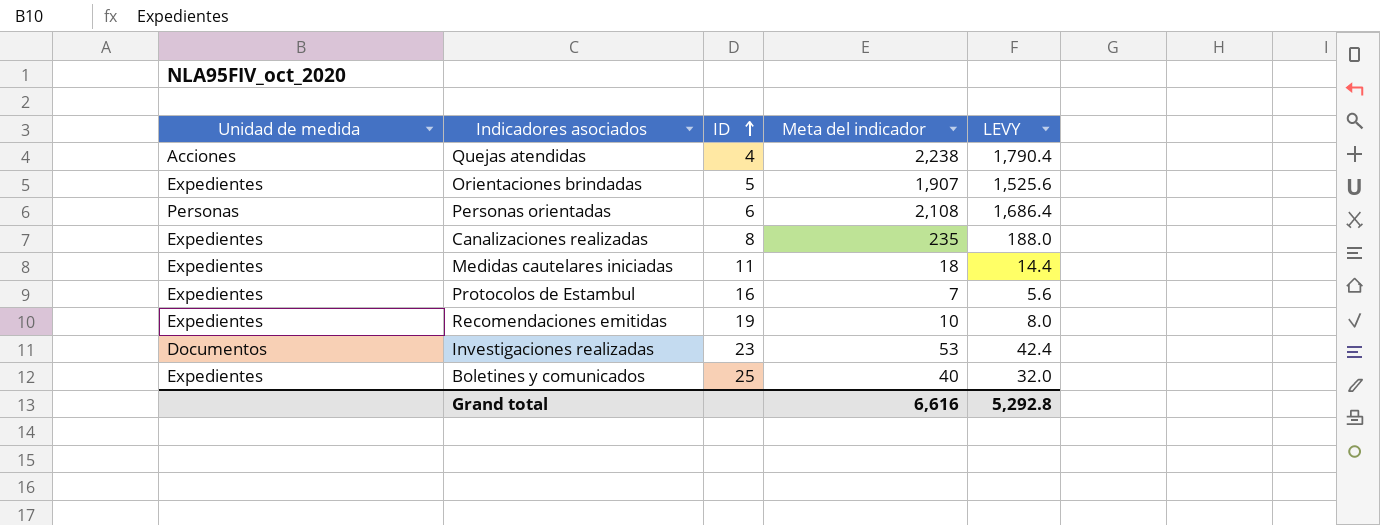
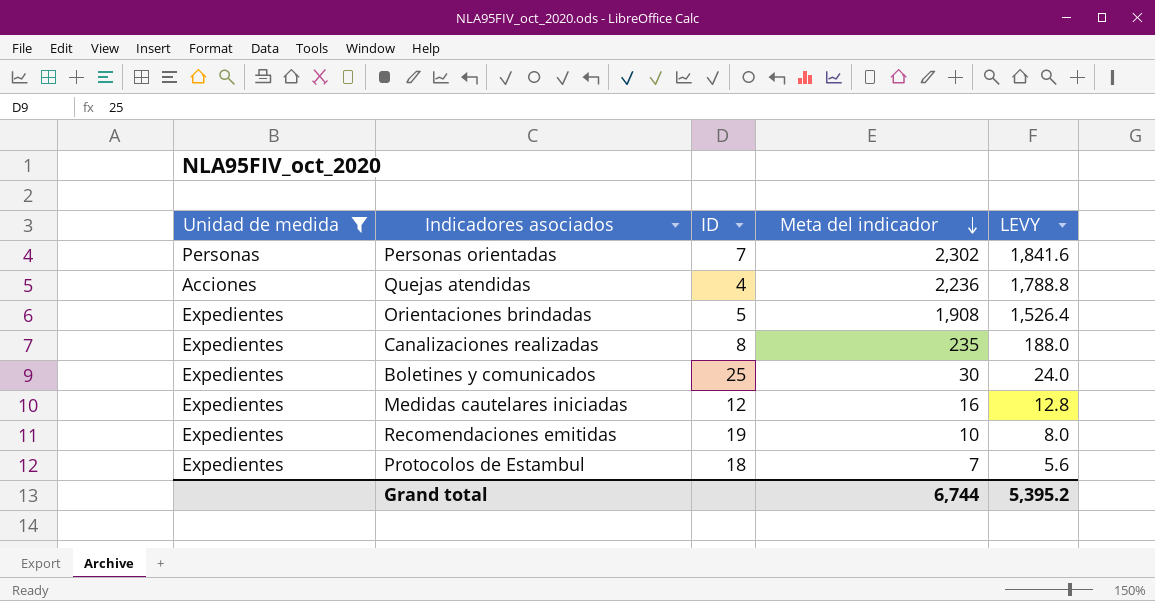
filter: none -> Unidad de medida != Documentos
row order: ID ascending -> Meta del indicador descending
Personas orientadas | ID: 6 -> 7
Personas orientadas | Meta del indicador: 2,108 -> 2,302
Personas orientadas | LEVY: 1,686.4 -> 1,841.6
Quejas atendidas | Meta del indicador: 2,238 -> 2,236
Quejas atendidas | LEVY: 1,790.4 -> 1,788.8
Orientaciones brindadas | Meta del indicador: 1,907 -> 1,908
Orientaciones brindadas | LEVY: 1,525.6 -> 1,526.4
Boletines y comunicados | Meta del indicador: 40 -> 30
Boletines y comunicados | LEVY: 32.0 -> 24.0
Medidas cautelares iniciadas | ID: 11 -> 12
Medidas cautelares iniciadas | Meta del indicador: 18 -> 16
Medidas cautelares iniciadas | LEVY: 14.4 -> 12.8
Protocolos de Estambul | ID: 16 -> 18
Grand total | Meta del indicador: 6,616 -> 6,744
Grand total | LEVY: 5,292.8 -> 5,395.2

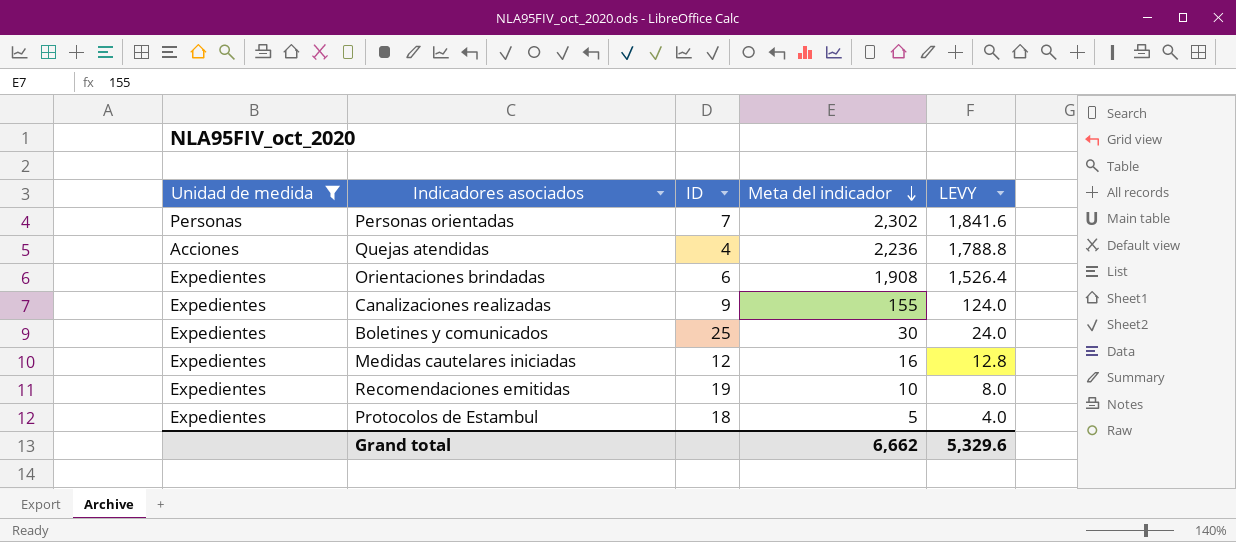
Orientaciones brindadas | ID: 5 -> 6
Canalizaciones realizadas | ID: 8 -> 9
Canalizaciones realizadas | Meta del indicador: 235 -> 155
Canalizaciones realizadas | LEVY: 188.0 -> 124.0
Protocolos de Estambul | Meta del indicador: 7 -> 5
Protocolos de Estambul | LEVY: 5.6 -> 4.0
Grand total | Meta del indicador: 6,744 -> 6,662
Grand total | LEVY: 5,395.2 -> 5,329.6

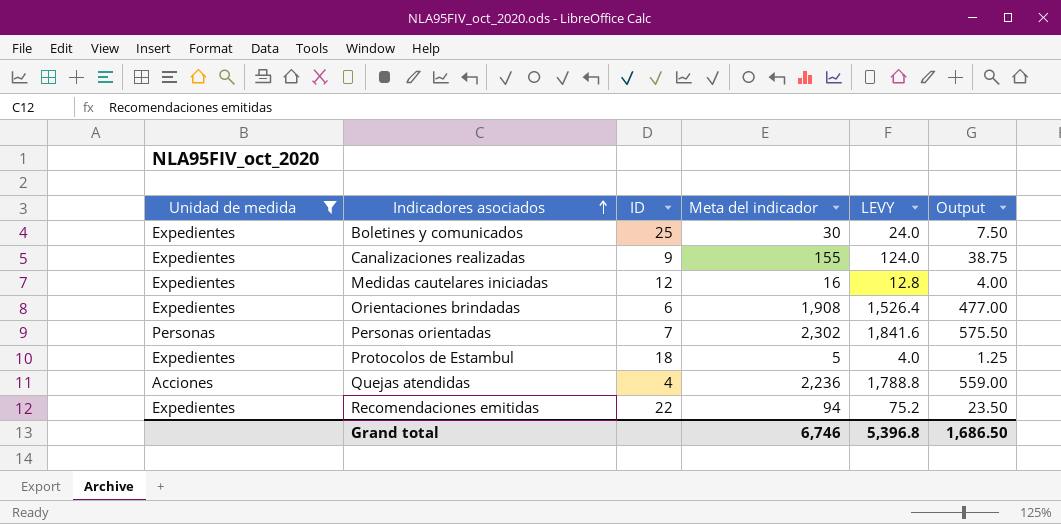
row order: Meta del indicador descending -> Indicadores asociados ascending
column Output | formula: none -> [Meta del indicador] * 0.25
Recomendaciones emitidas | ID: 19 -> 22
Recomendaciones emitidas | Meta del indicador: 10 -> 94
Recomendaciones emitidas | LEVY: 8.0 -> 75.2
Grand total | Meta del indicador: 6,662 -> 6,746
Grand total | LEVY: 5,329.6 -> 5,396.8

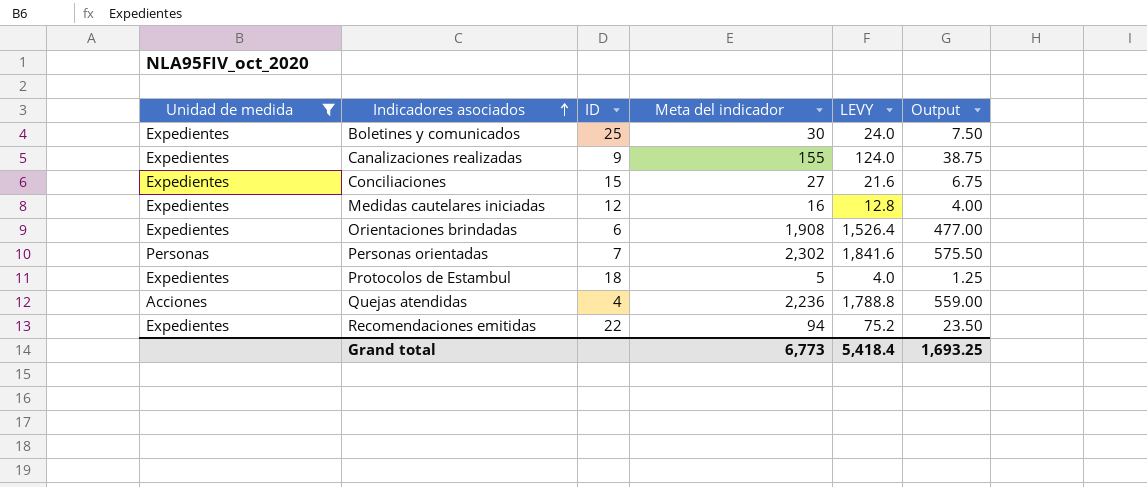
row Conciliaciones: none -> Expedientes | 15 | 27 | 21.6 | 6.75
Grand total | Meta del indicador: 6,746 -> 6,773
Grand total | LEVY: 5,396.8 -> 5,418.4
Grand total | Output: 1,686.50 -> 1,693.25

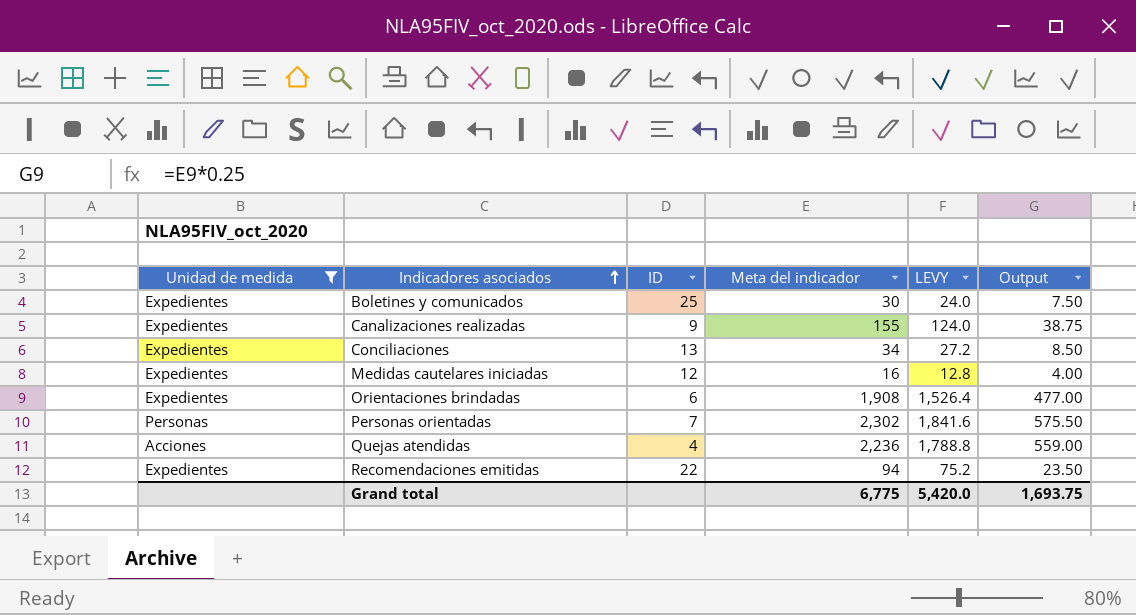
row Protocolos de Estambul: Expedientes | 18 | 5 | 4.0 | 1.25 -> none
Conciliaciones | ID: 15 -> 13
Conciliaciones | Meta del indicador: 27 -> 34
Conciliaciones | LEVY: 21.6 -> 27.2
Conciliaciones | Output: 6.75 -> 8.50
Grand total | Meta del indicador: 6,773 -> 6,775
Grand total | LEVY: 5,418.4 -> 5,420.0
Grand total | Output: 1,693.25 -> 1,693.75

